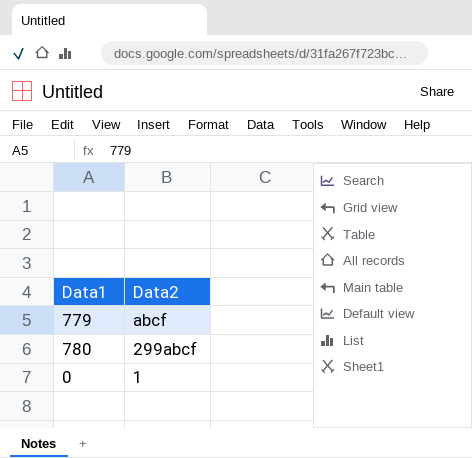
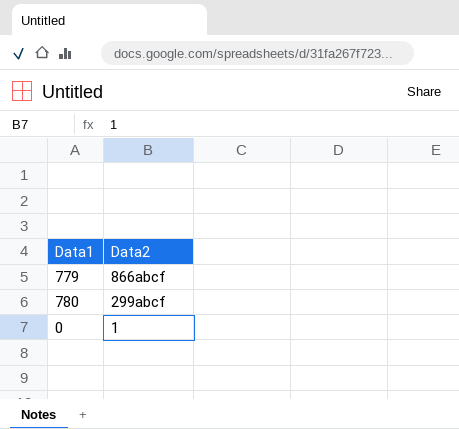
779 | Data2: abcf -> 866abcf

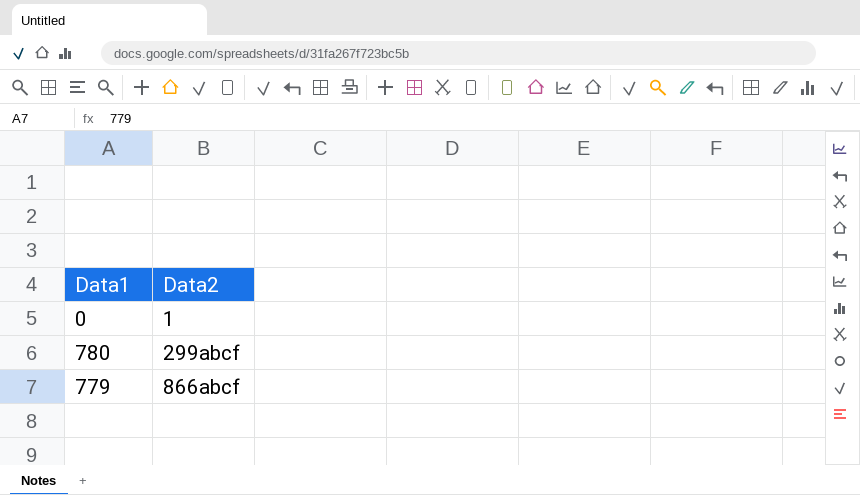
row order: Data2 descending -> Data2 ascending

